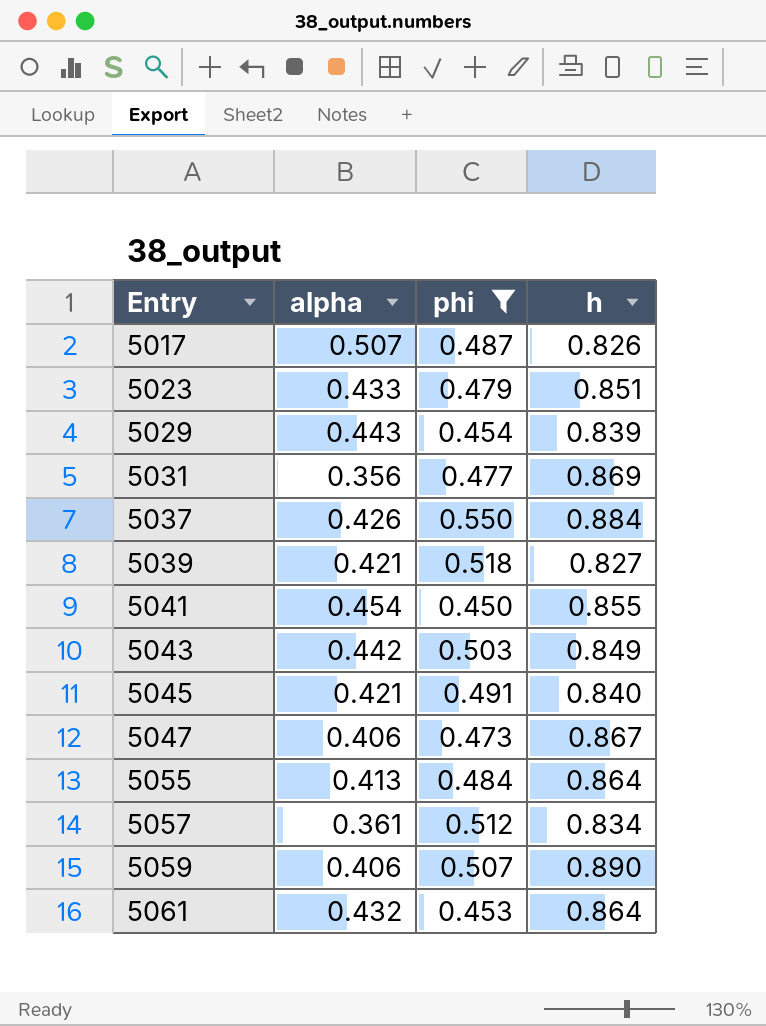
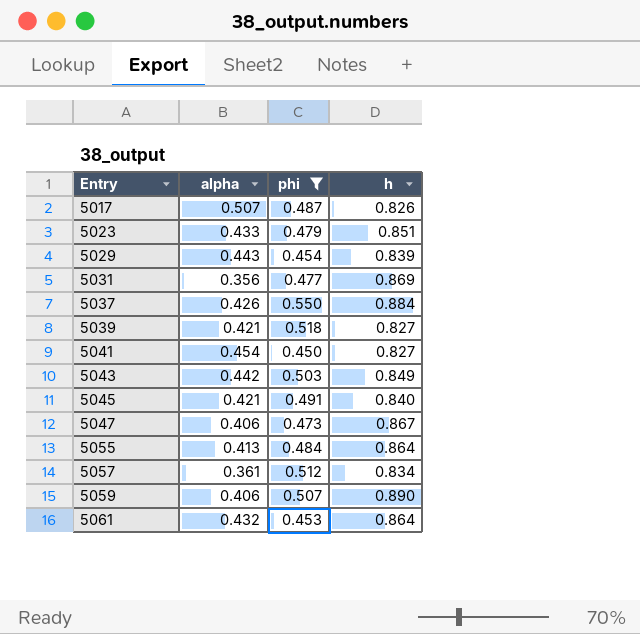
5041 | h: 0.855 -> 0.827

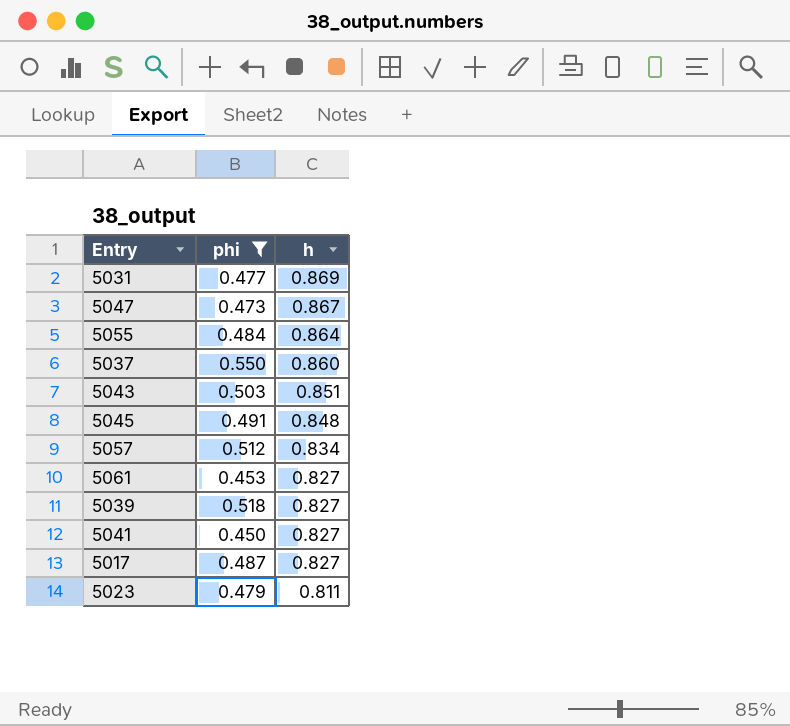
row order: Entry ascending -> h descending
column alpha | position: 2 -> none
row 5029: 0.443 | 0.454 | 0.839 -> none
row 5059: 0.406 | 0.507 | 0.890 -> none
5037 | h: 0.884 -> 0.860
5043 | h: 0.849 -> 0.851
5045 | h: 0.840 -> 0.848
5061 | h: 0.864 -> 0.827
5017 | h: 0.826 -> 0.827
5023 | h: 0.851 -> 0.811

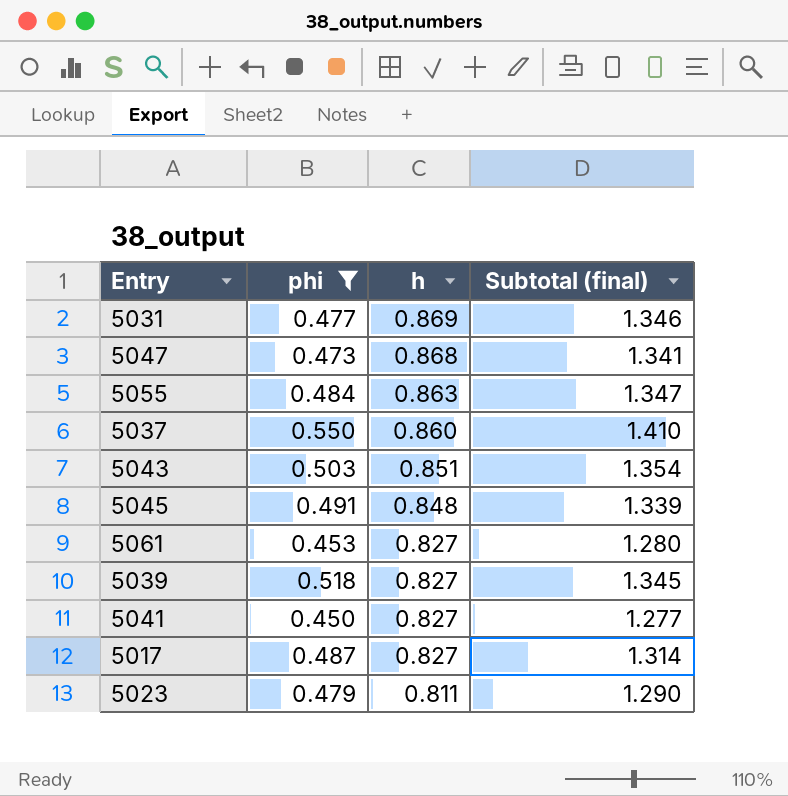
column Subtotal (final) | formula: none -> [phi] + [h]
row 5057: 0.512 | 0.834 -> none
5047 | h: 0.867 -> 0.868
5055 | h: 0.864 -> 0.863

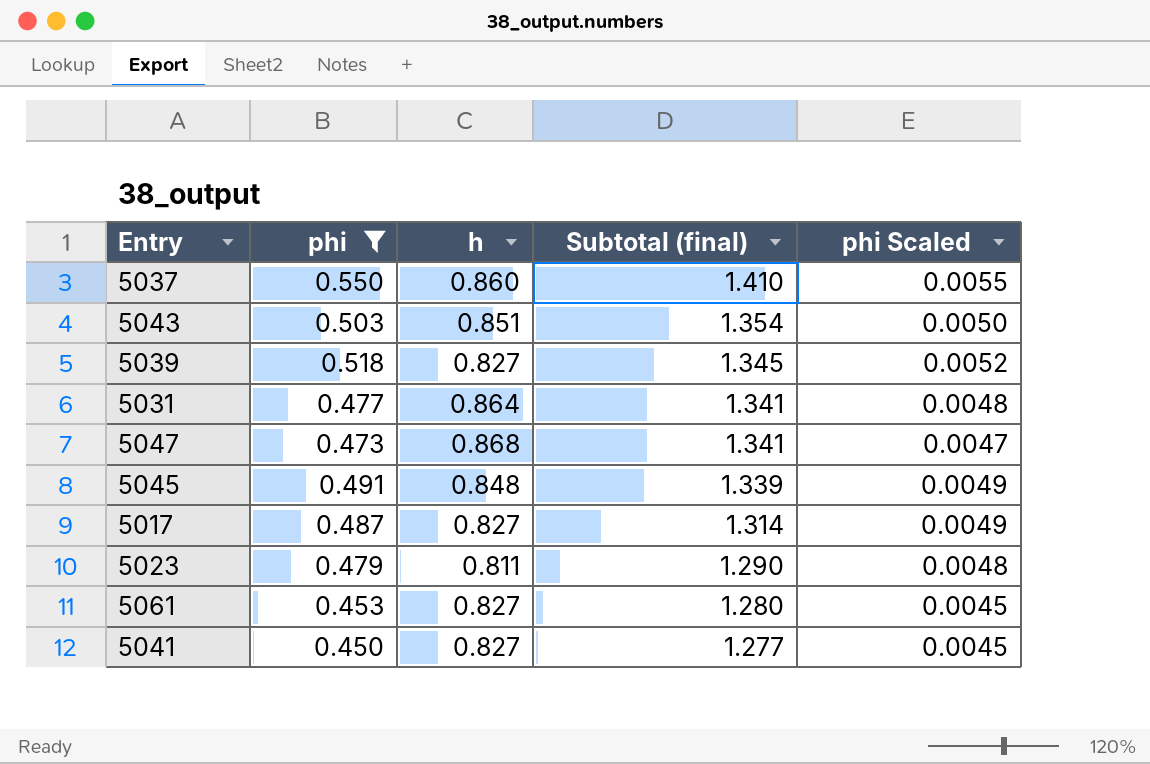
row order: h descending -> Subtotal (final) descending
column phi Scaled | formula: none -> [phi] * 0.01
row 5055: 0.484 | 0.863 | 1.347 -> none
5031 | h: 0.869 -> 0.864
5031 | Subtotal (final): 1.346 -> 1.341

